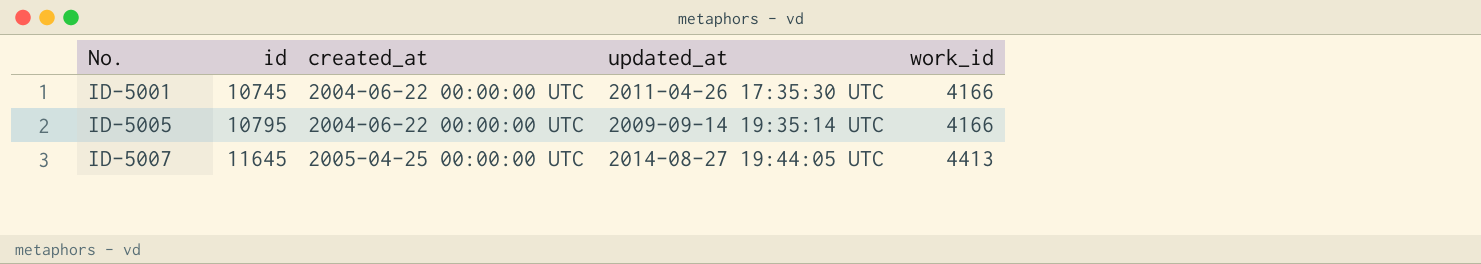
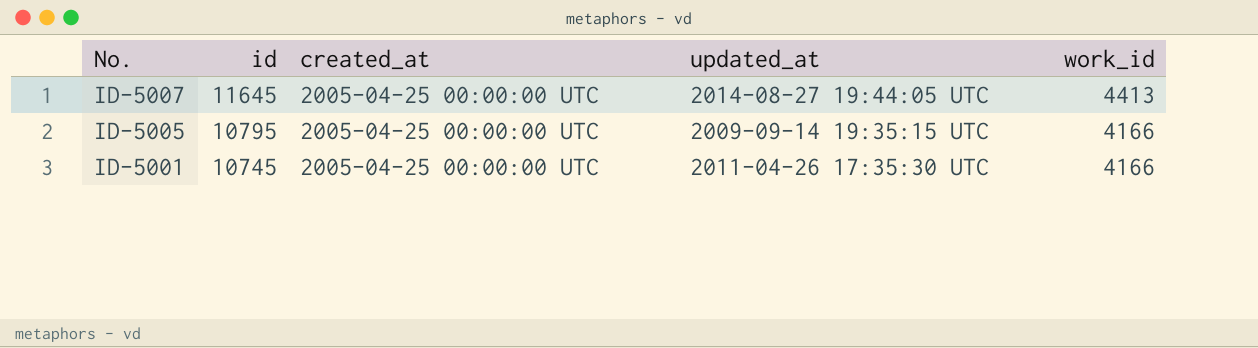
row order: No. ascending -> No. descending
ID-5005 | created_at: 2004-06-22 00:00:00 UTC -> 2005-04-25 00:00:00 UTC
ID-5005 | updated_at: 2009-09-14 19:35:14 UTC -> 2009-09-14 19:35:15 UTC
ID-5001 | created_at: 2004-06-22 00:00:00 UTC -> 2005-04-25 00:00:00 UTC

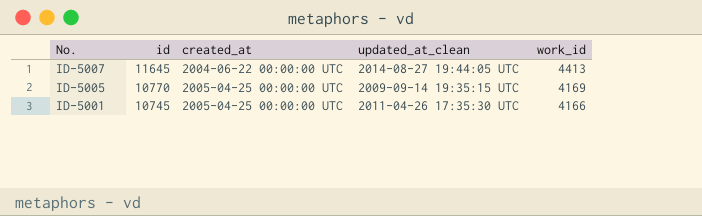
column name: updated_at -> updated_at_clean
ID-5007 | created_at: 2005-04-25 00:00:00 UTC -> 2004-06-22 00:00:00 UTC
ID-5005 | id: 10795 -> 10770
ID-5005 | work_id: 4166 -> 4169

